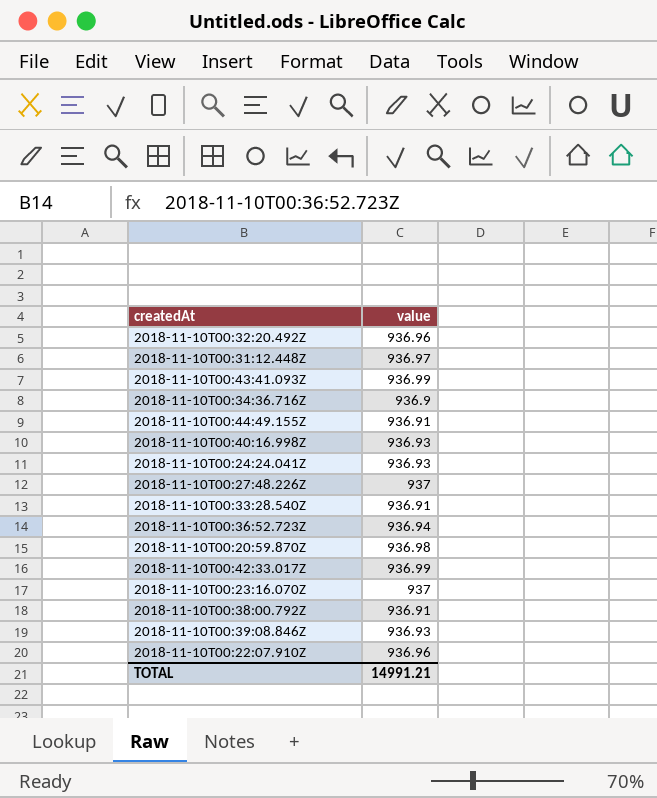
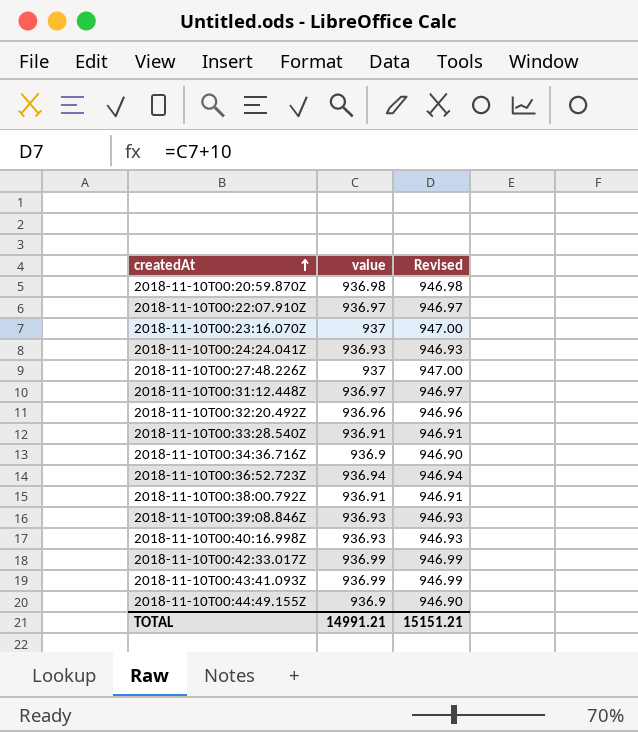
row order: none -> createdAt ascending
column Revised | formula: none -> [value] + 10
2018-11-10T00:22:07.910Z | value: 936.96 -> 936.97
2018-11-10T00:44:49.155Z | value: 936.91 -> 936.9

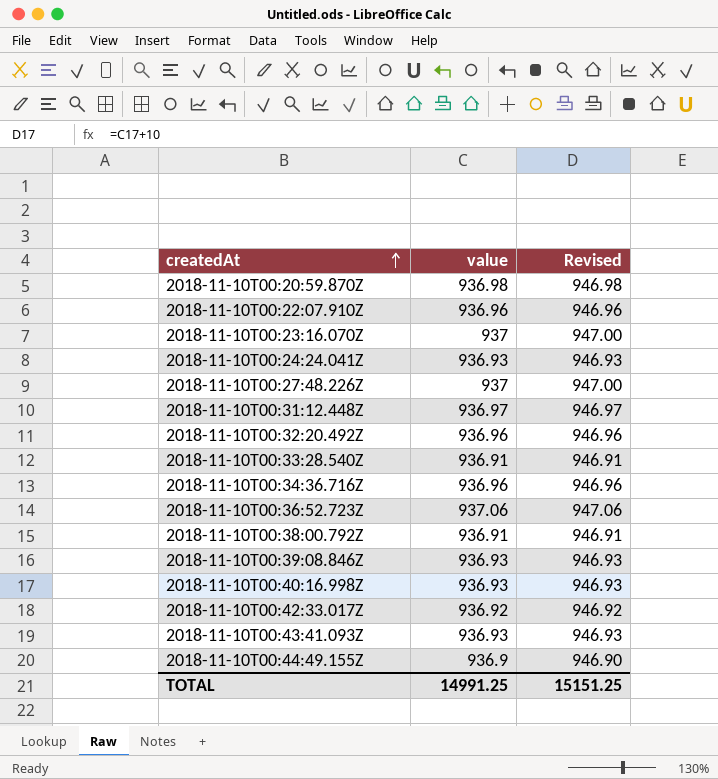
2018-11-10T00:22:07.910Z | value: 936.97 -> 936.96
2018-11-10T00:22:07.910Z | Revised: 946.97 -> 946.96
2018-11-10T00:34:36.716Z | value: 936.9 -> 936.96
2018-11-10T00:34:36.716Z | Revised: 946.90 -> 946.96
2018-11-10T00:36:52.723Z | value: 936.94 -> 937.06
2018-11-10T00:36:52.723Z | Revised: 946.94 -> 947.06
2018-11-10T00:42:33.017Z | value: 936.99 -> 936.92
2018-11-10T00:42:33.017Z | Revised: 946.99 -> 946.92
2018-11-10T00:43:41.093Z | value: 936.99 -> 936.93
2018-11-10T00:43:41.093Z | Revised: 946.99 -> 946.93
TOTAL | value: 14991.21 -> 14991.25
TOTAL | Revised: 15151.21 -> 15151.25

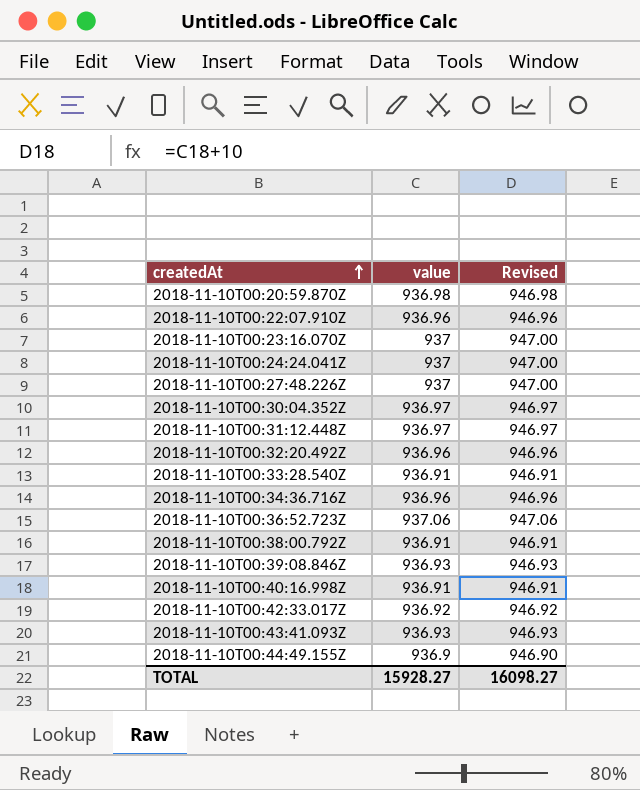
2018-11-10T00:24:24.041Z | value: 936.93 -> 937
2018-11-10T00:24:24.041Z | Revised: 946.93 -> 947.00
row 2018-11-10T00:30:04.352Z: none -> 936.97 | 946.97
2018-11-10T00:40:16.998Z | value: 936.93 -> 936.91
2018-11-10T00:40:16.998Z | Revised: 946.93 -> 946.91
TOTAL | value: 14991.25 -> 15928.27
TOTAL | Revised: 15151.25 -> 16098.27

